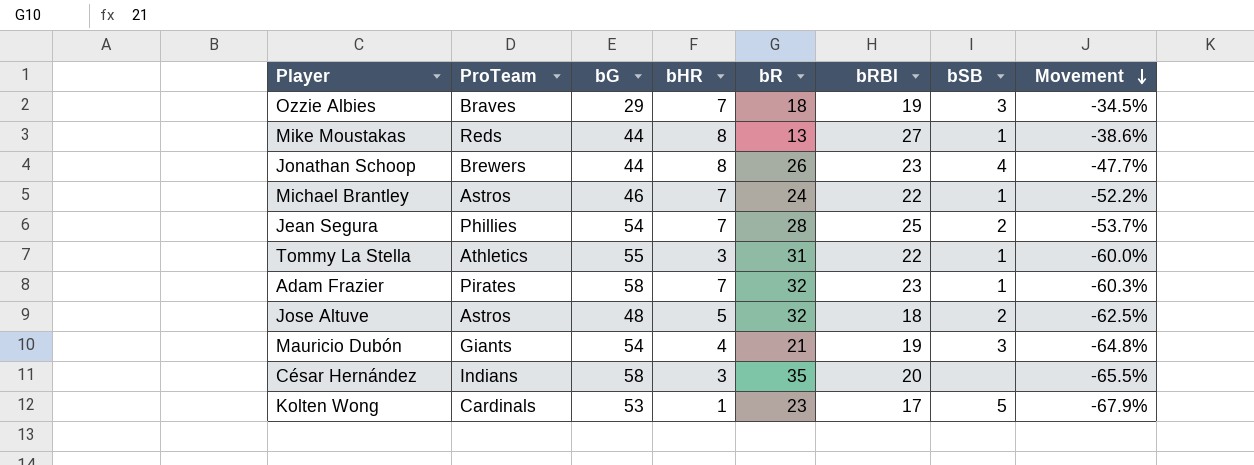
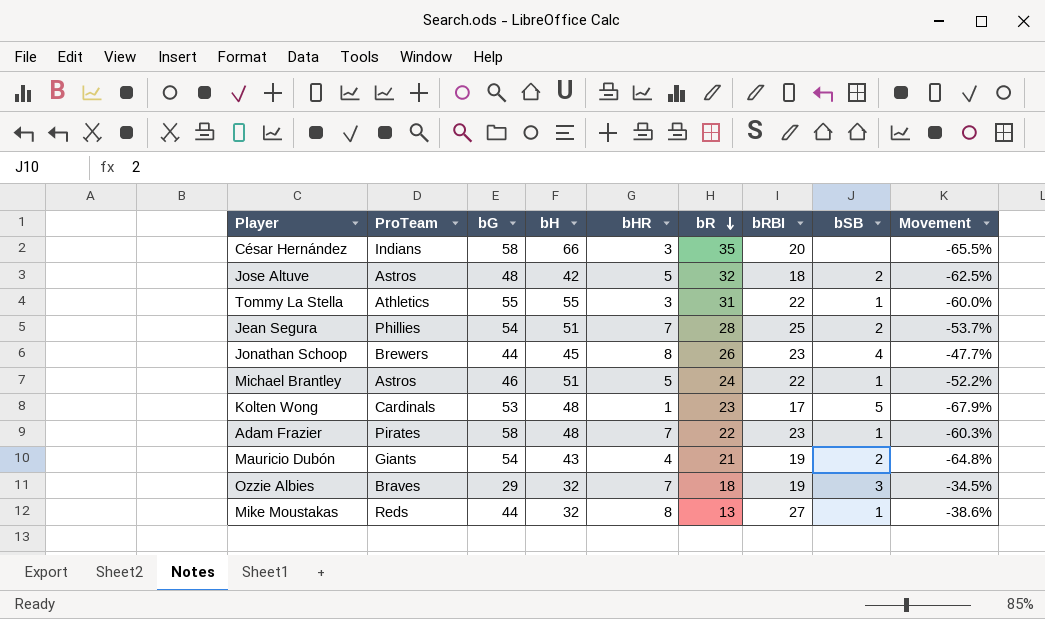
row order: Movement descending -> bR descending
column bH | position: none -> 4
Michael Brantley | bHR: 7 -> 5
Adam Frazier | bR: 32 -> 22
Mauricio Dubón | bSB: 3 -> 2

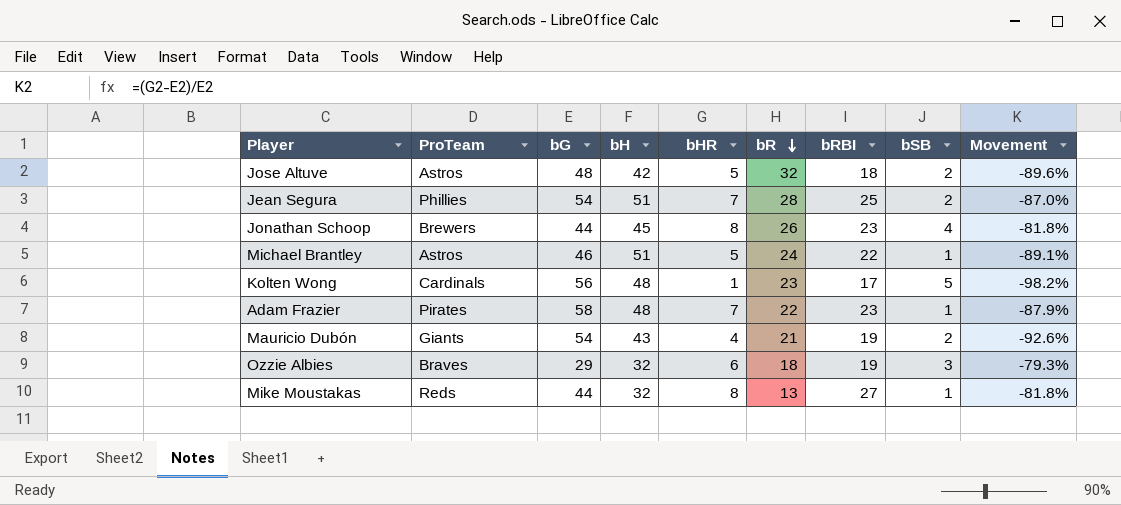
column Movement | formula: ([bRBI] - [bG]) / [bG] -> ([bHR] - [bG]) / [bG]
row César Hernández: Indians | 58 | 66 | 3 | 35 | 20 | none | -65.5% -> none
row Tommy La Stella: Athletics | 55 | 55 | 3 | 31 | 22 | 1 | -60.0% -> none
Kolten Wong | bG: 53 -> 56
Ozzie Albies | bHR: 7 -> 6

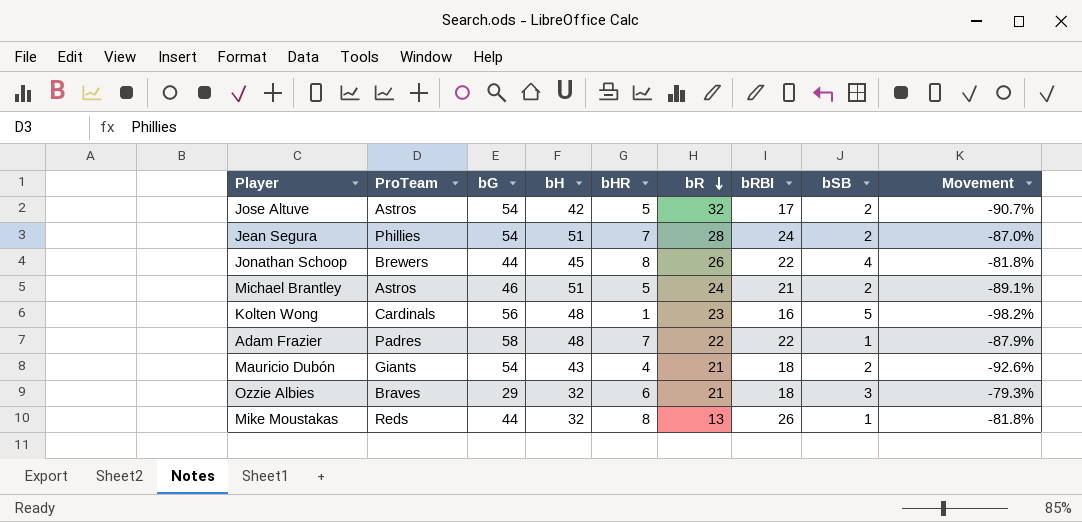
Jose Altuve | bG: 48 -> 54
Jose Altuve | bRBI: 18 -> 17
Jose Altuve | Movement: -89.6% -> -90.7%
Jean Segura | bRBI: 25 -> 24
Jonathan Schoop | bRBI: 23 -> 22
Michael Brantley | bRBI: 22 -> 21
Michael Brantley | bSB: 1 -> 2
Kolten Wong | bRBI: 17 -> 16
Adam Frazier | ProTeam: Pirates -> Padres
Adam Frazier | bRBI: 23 -> 22
Mauricio Dubón | bRBI: 19 -> 18
Ozzie Albies | bR: 18 -> 21
Ozzie Albies | bRBI: 19 -> 18
Mike Moustakas | bRBI: 27 -> 26

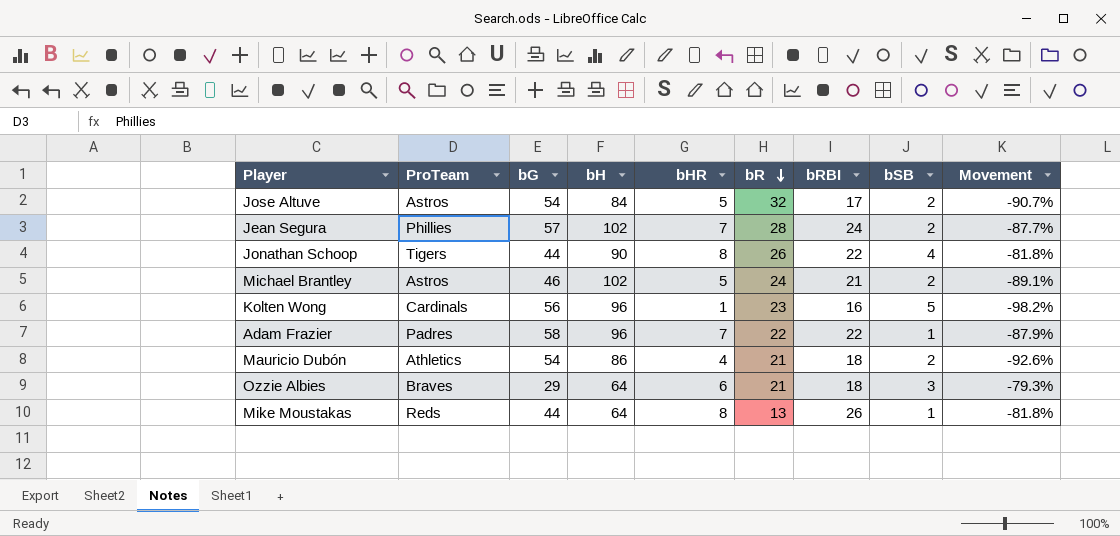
Jose Altuve | bH: 42 -> 84
Jean Segura | bG: 54 -> 57
Jean Segura | bH: 51 -> 102
Jean Segura | Movement: -87.0% -> -87.7%
Jonathan Schoop | ProTeam: Brewers -> Tigers
Jonathan Schoop | bH: 45 -> 90
Michael Brantley | bH: 51 -> 102
Kolten Wong | bH: 48 -> 96
Adam Frazier | bH: 48 -> 96
Mauricio Dubón | ProTeam: Giants -> Athletics
Mauricio Dubón | bH: 43 -> 86
Ozzie Albies | bH: 32 -> 64
Mike Moustakas | bH: 32 -> 64

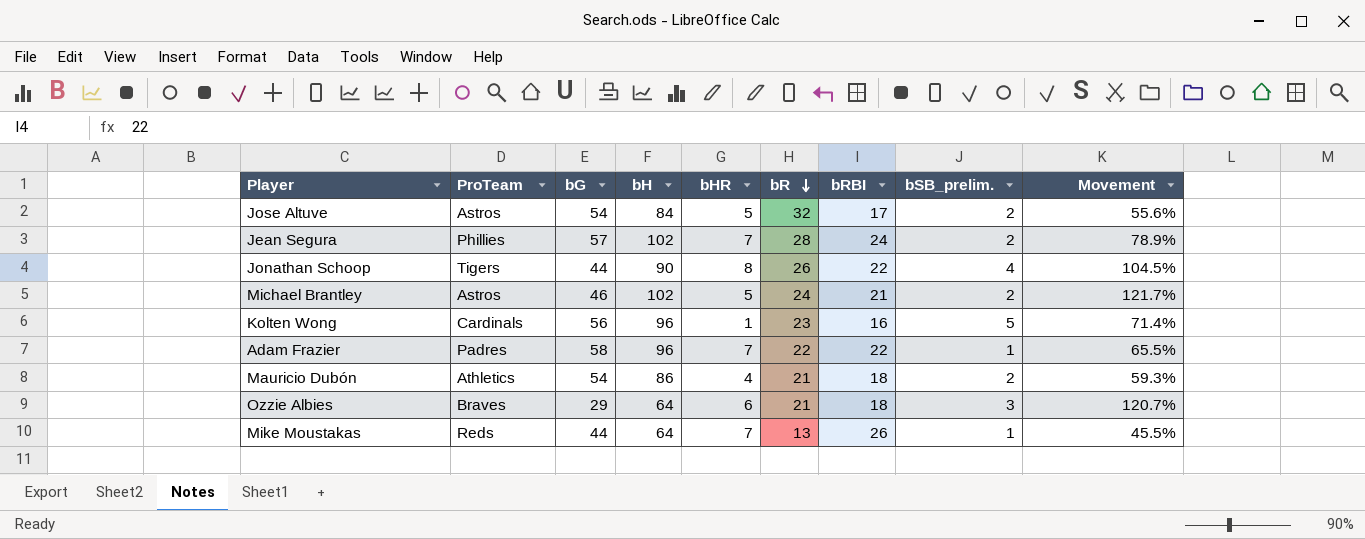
column name: bSB -> bSB_prelim.
column Movement | formula: ([bHR] - [bG]) / [bG] -> ([bH] - [bG]) / [bG]
Mike Moustakas | bHR: 8 -> 7

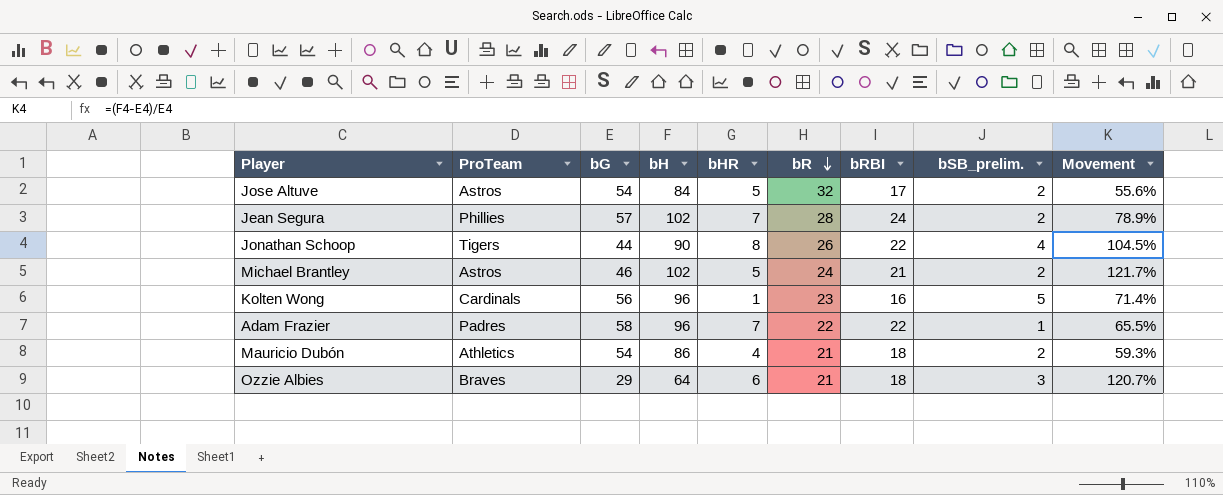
row Mike Moustakas: Reds | 44 | 64 | 7 | 13 | 26 | 1 | 45.5% -> none

